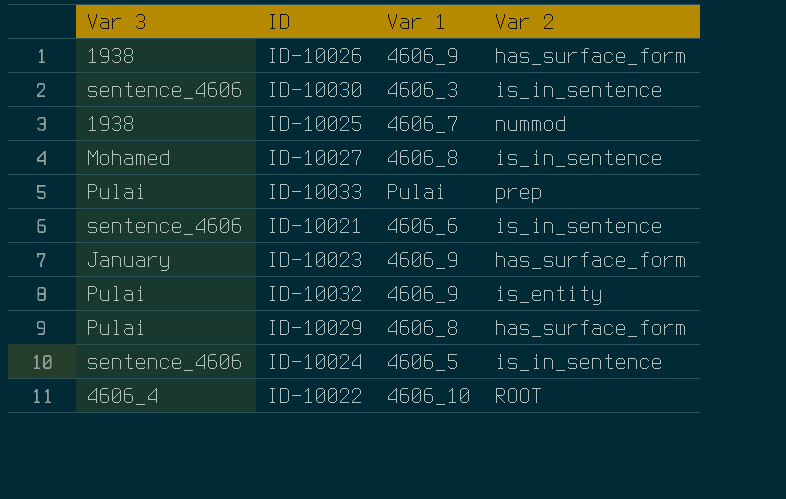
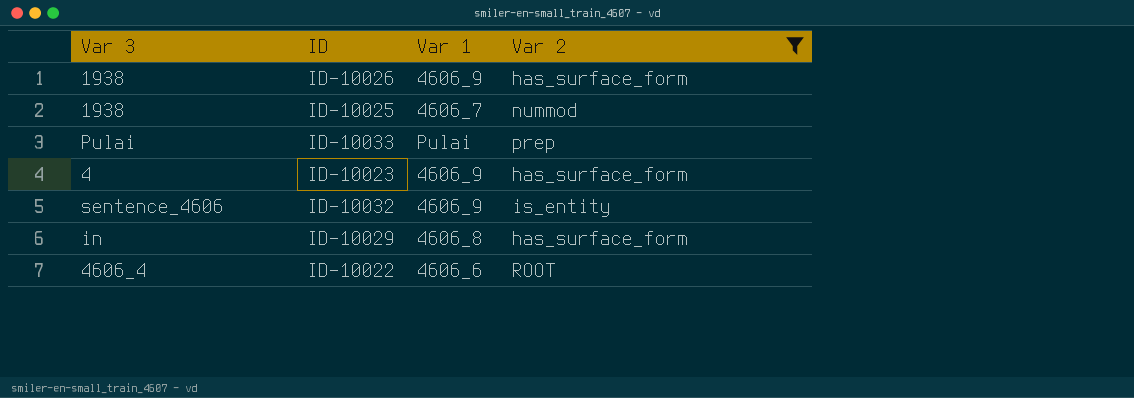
filter: none -> Var 2 != is_in_sentence
ID-10023 | Var 3: January -> 4
ID-10032 | Var 3: Pulai -> sentence_4606
ID-10029 | Var 3: Pulai -> in
ID-10022 | Var 1: 4606_10 -> 4606_6

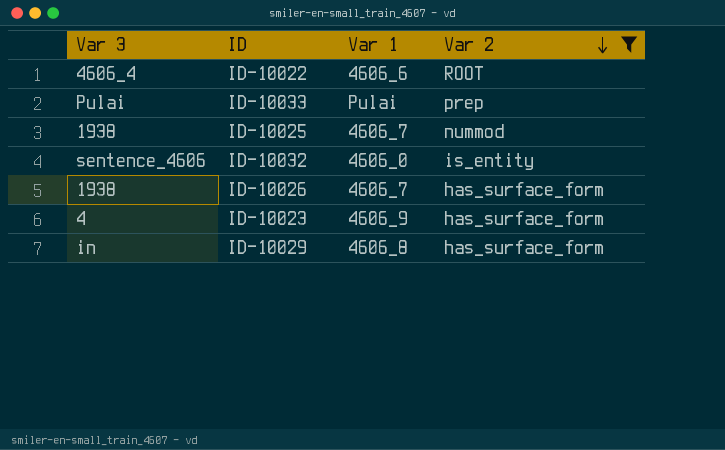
row order: none -> Var 2 descending
ID-10032 | Var 1: 4606_9 -> 4606_0
ID-10026 | Var 1: 4606_9 -> 4606_7

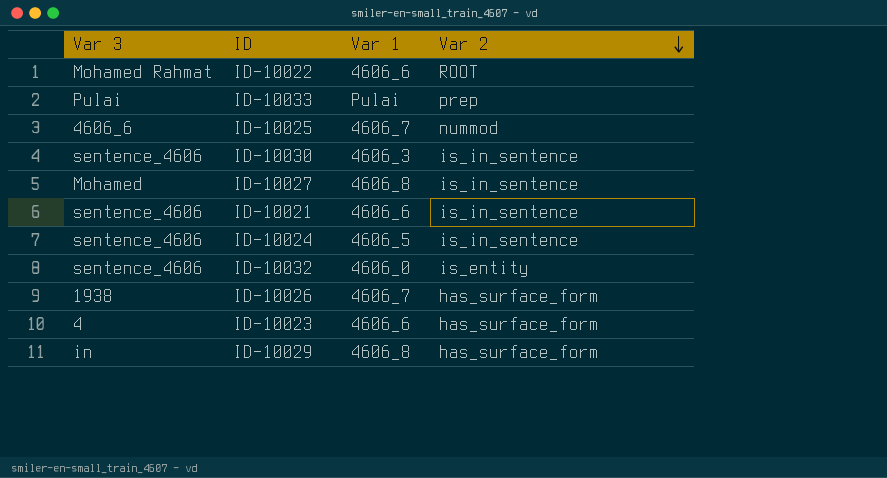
filter: Var 2 != is_in_sentence -> none
ID-10022 | Var 3: 4606_4 -> Mohamed Rahmat
ID-10025 | Var 3: 1938 -> 4606_6
ID-10023 | Var 1: 4606_9 -> 4606_6

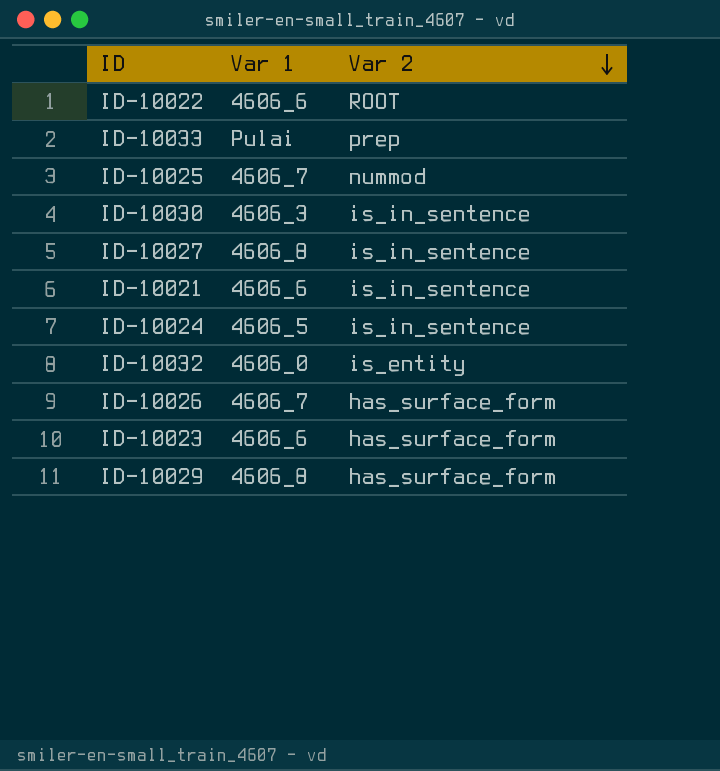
column Var 3 | position: 1 -> none

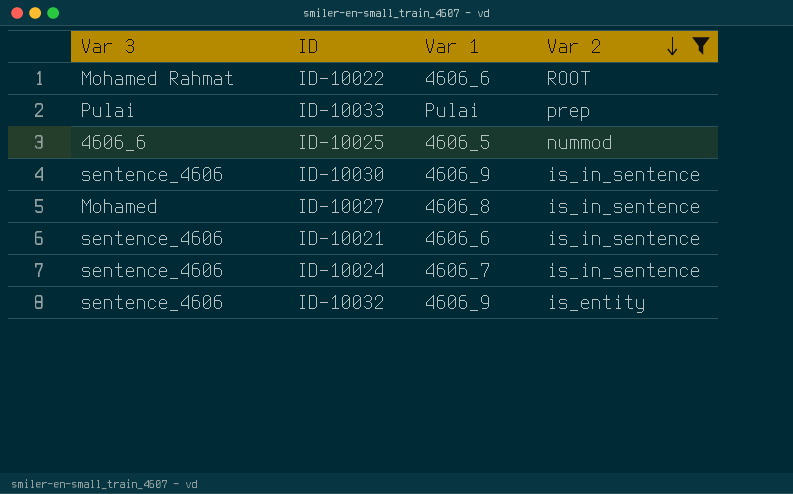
filter: none -> Var 2 != has_surface_form
column Var 3 | position: none -> 1
ID-10025 | Var 1: 4606_7 -> 4606_5
ID-10030 | Var 1: 4606_3 -> 4606_9
ID-10024 | Var 1: 4606_5 -> 4606_7
ID-10032 | Var 1: 4606_0 -> 4606_9

